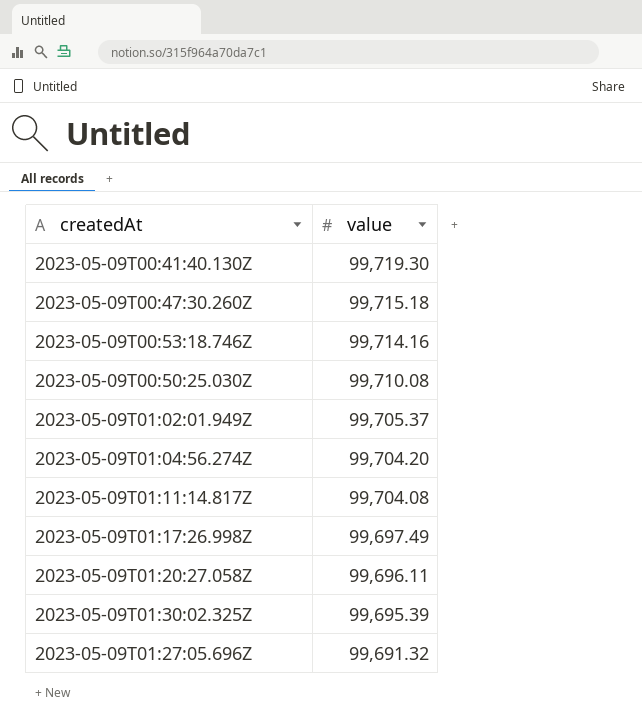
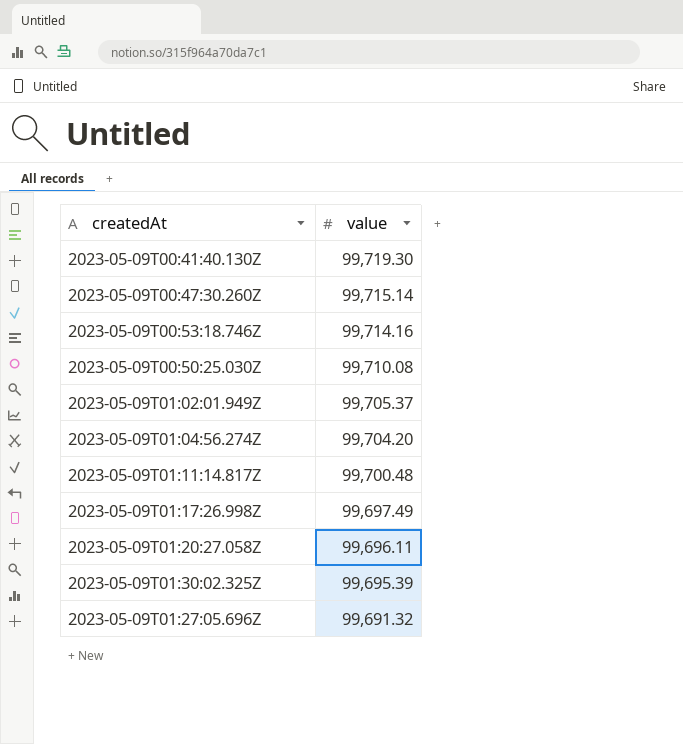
2023-05-09T00:47:30.260Z | value: 99,715.18 -> 99,715.14
2023-05-09T01:11:14.817Z | value: 99,704.08 -> 99,700.48

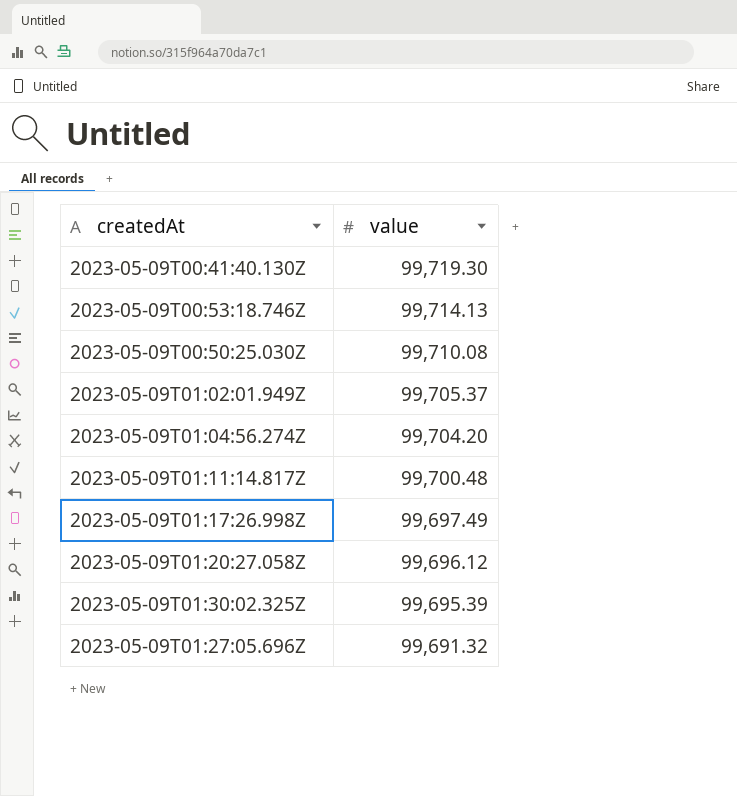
row 2023-05-09T00:47:30.260Z: 99,715.14 -> none
2023-05-09T00:53:18.746Z | value: 99,714.16 -> 99,714.13
2023-05-09T01:20:27.058Z | value: 99,696.11 -> 99,696.12

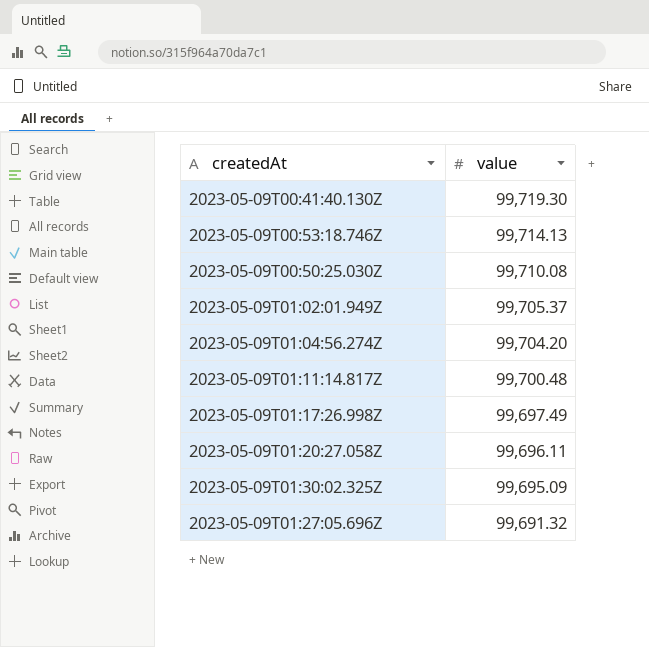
2023-05-09T01:20:27.058Z | value: 99,696.12 -> 99,696.11
2023-05-09T01:30:02.325Z | value: 99,695.39 -> 99,695.09

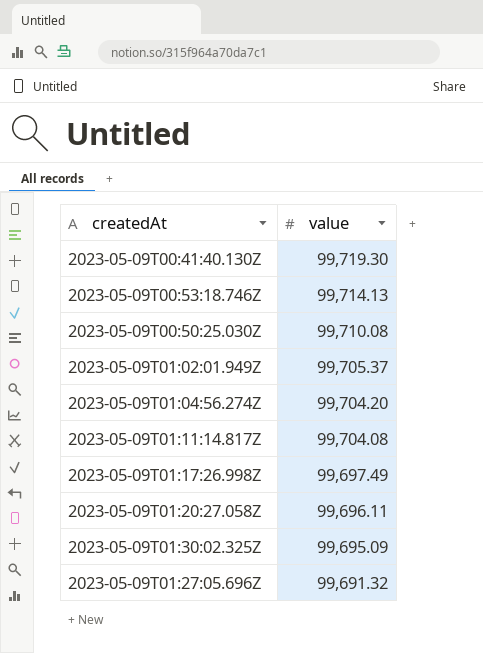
2023-05-09T01:11:14.817Z | value: 99,700.48 -> 99,704.08

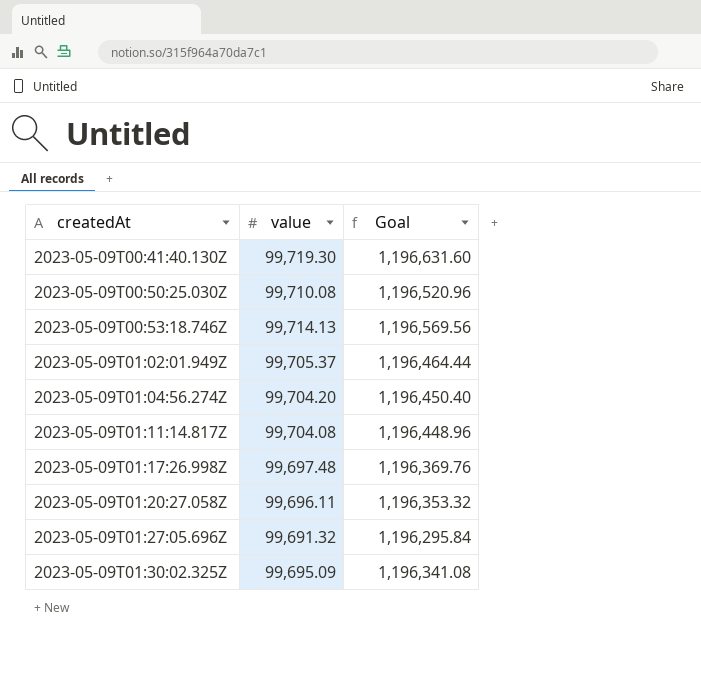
row order: value descending -> createdAt ascending
column Goal | formula: none -> [value] * 12
2023-05-09T01:17:26.998Z | value: 99,697.49 -> 99,697.48

